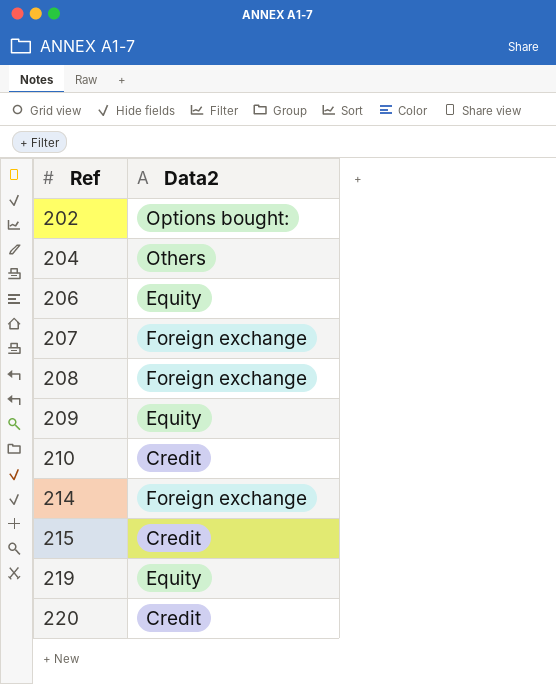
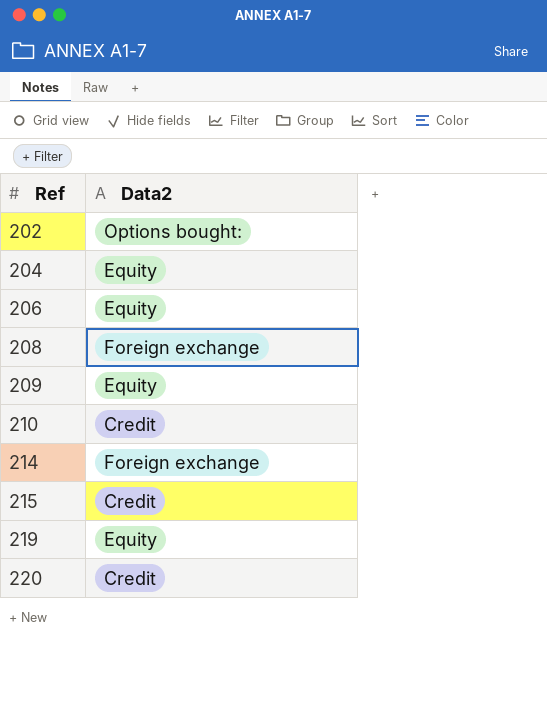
row 207: Foreign exchange -> none
204 | Data2: Others -> Equity

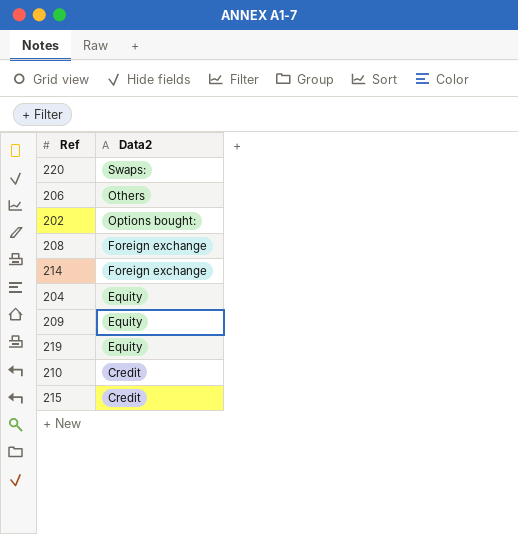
row order: Ref ascending -> Data2 descending
220 | Data2: Credit -> Swaps:
206 | Data2: Equity -> Others

